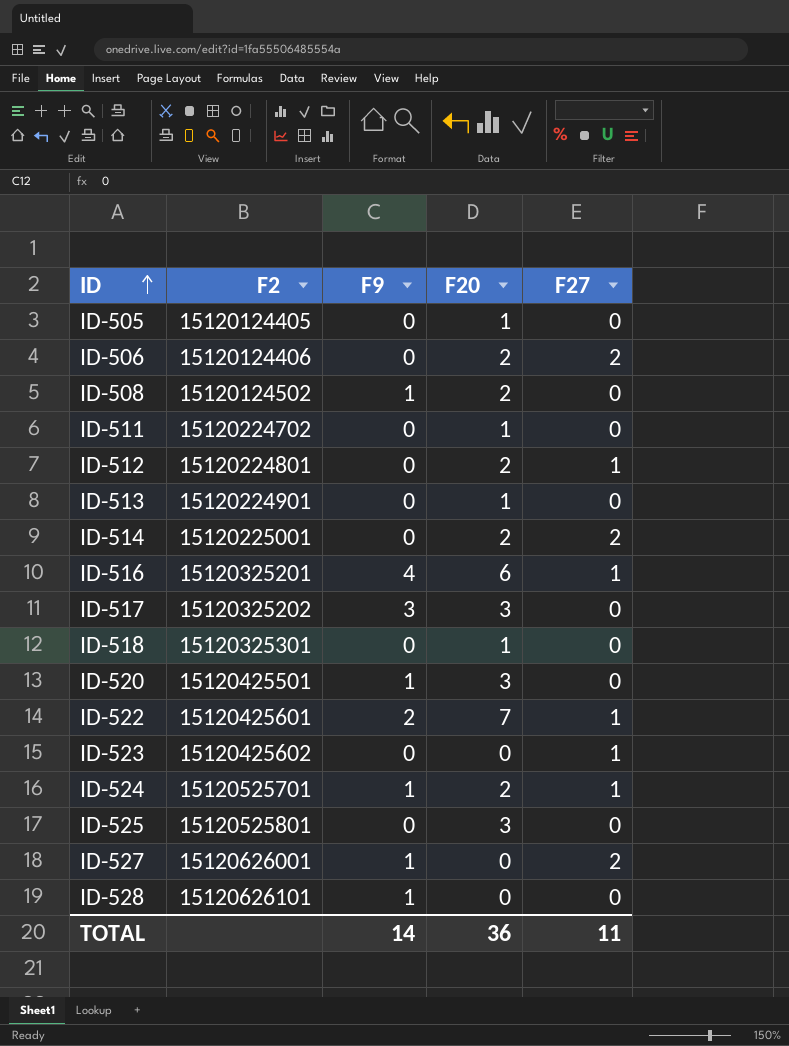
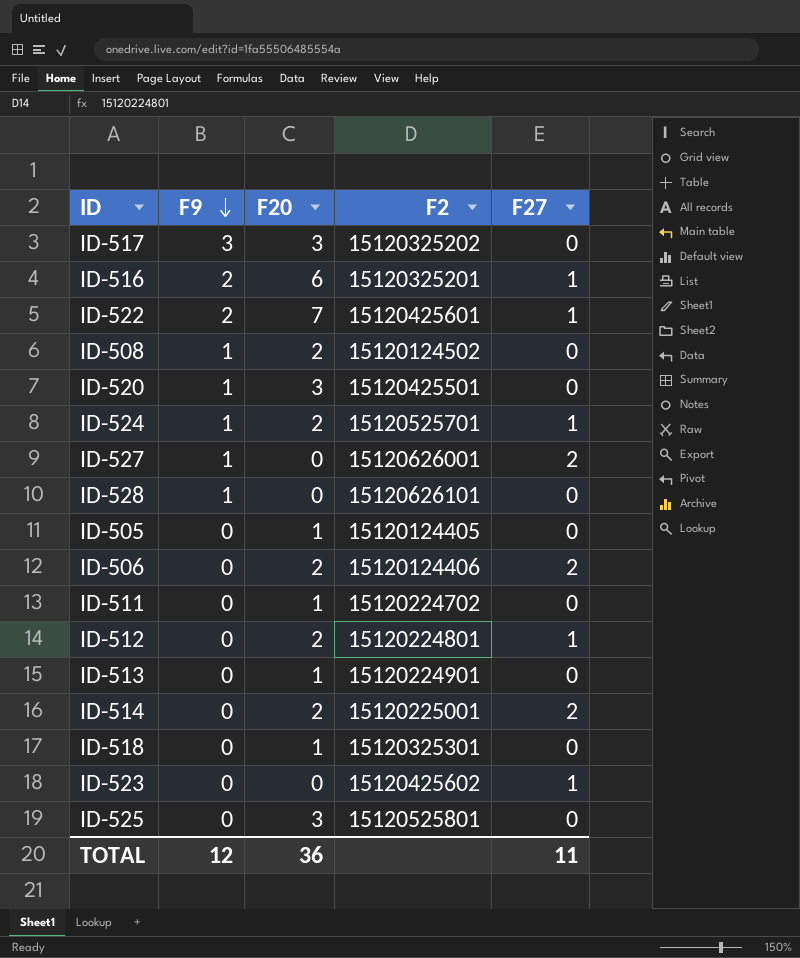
row order: ID ascending -> F9 descending
column F2 | position: 2 -> 4
ID-516 | F9: 4 -> 2
TOTAL | F9: 14 -> 12

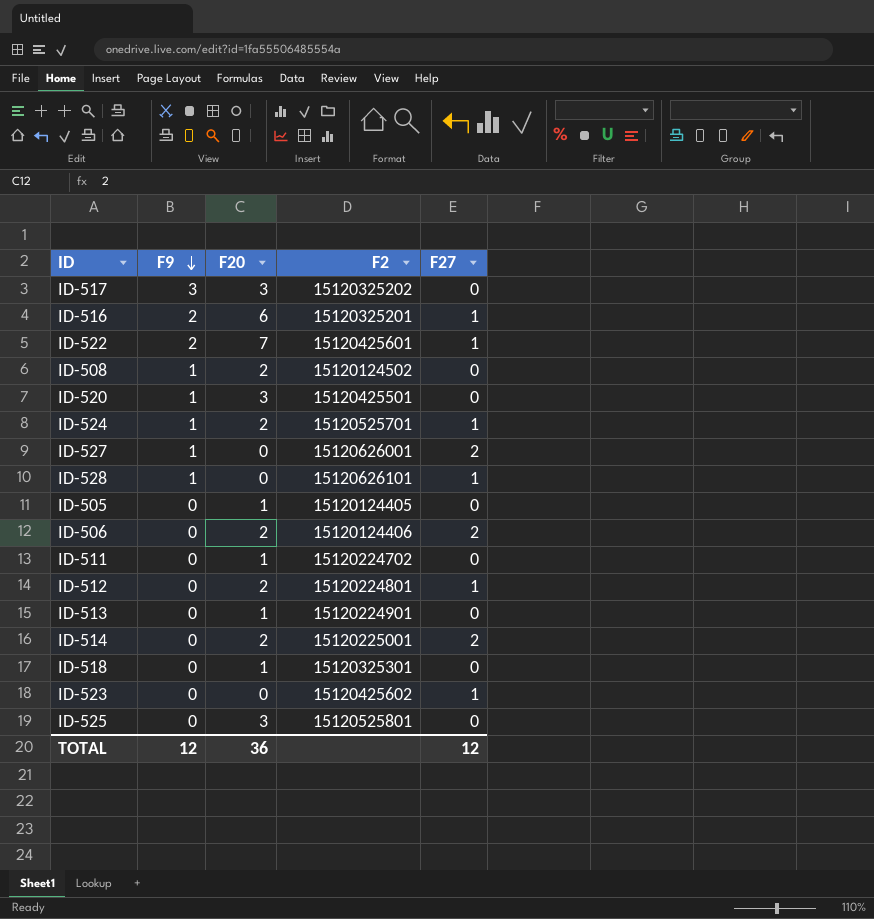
ID-528 | F27: 0 -> 1
TOTAL | F27: 11 -> 12

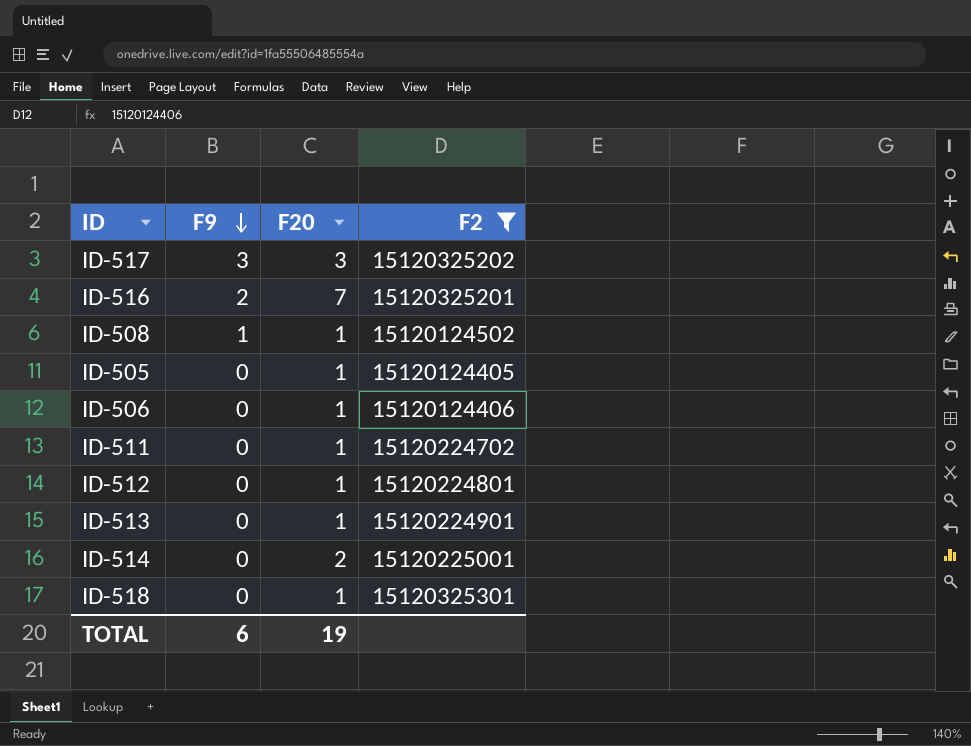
filter: none -> F2 <= 15120325301
column F27 | position: 5 -> none
ID-516 | F20: 6 -> 7
ID-508 | F20: 2 -> 1
ID-506 | F20: 2 -> 1
ID-512 | F20: 2 -> 1
TOTAL | F9: 12 -> 6
TOTAL | F20: 36 -> 19

